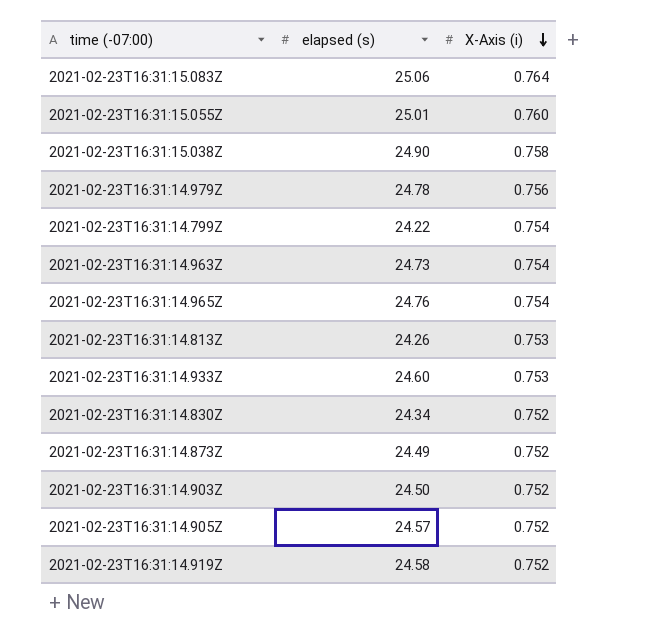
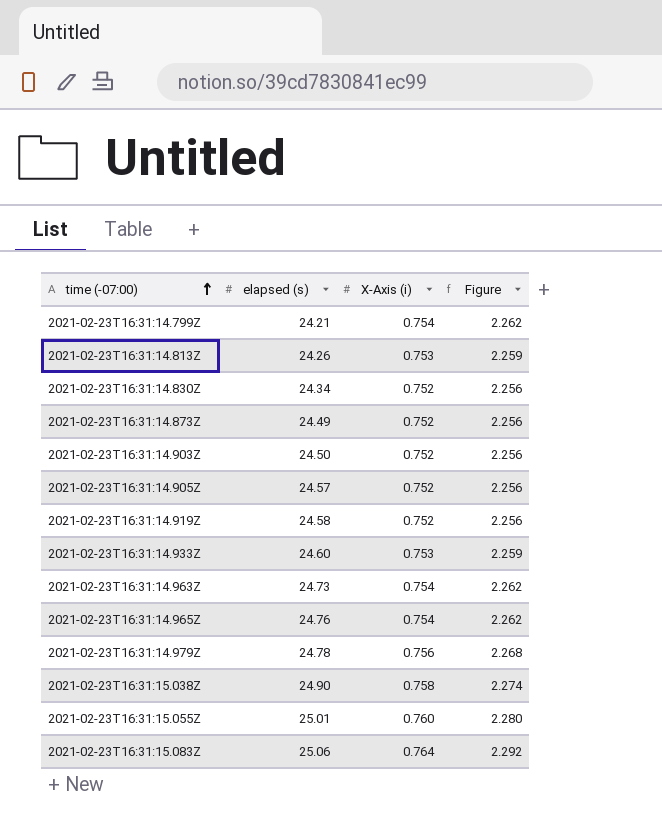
row order: X-Axis (i) descending -> time (-07:00) ascending
column Figure | formula: none -> [X-Axis (i)] * 3
2021-02-23T16:31:14.799Z | elapsed (s): 24.22 -> 24.21

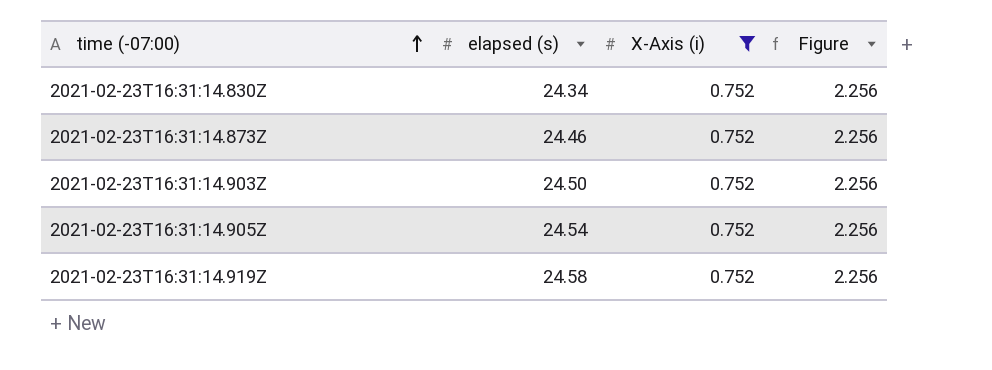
filter: none -> X-Axis (i) = 0.752
2021-02-23T16:31:14.873Z | elapsed (s): 24.49 -> 24.46
2021-02-23T16:31:14.905Z | elapsed (s): 24.57 -> 24.54

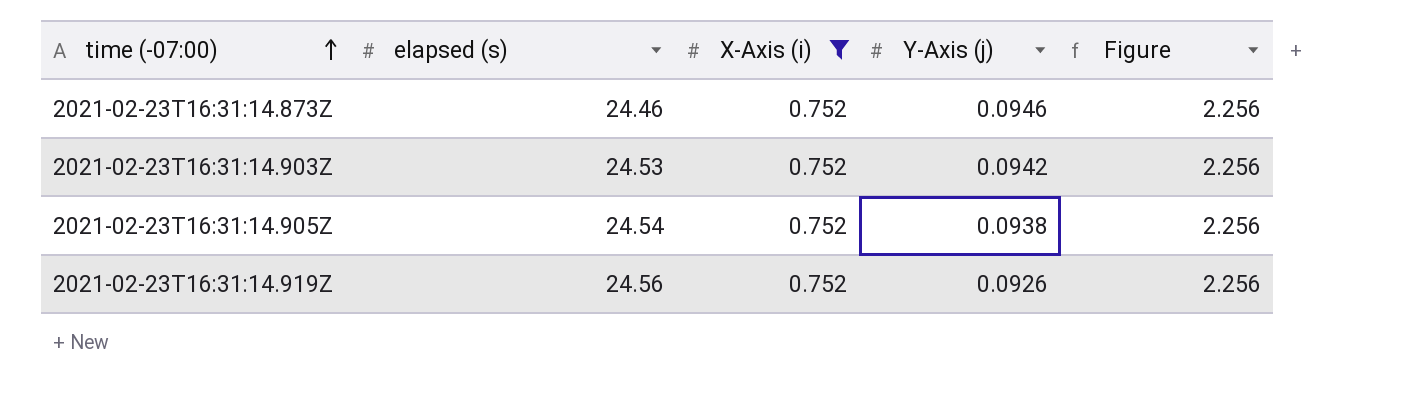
column Y-Axis (j) | position: none -> 4
row 2021-02-23T16:31:14.830Z: 24.34 | 0.752 | 2.256 -> none
2021-02-23T16:31:14.903Z | elapsed (s): 24.50 -> 24.53
2021-02-23T16:31:14.919Z | elapsed (s): 24.58 -> 24.56

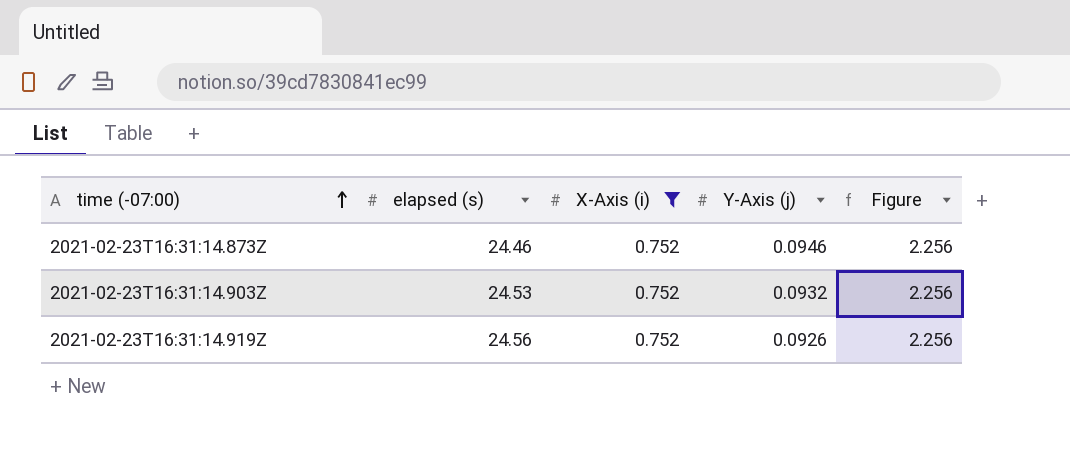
row 2021-02-23T16:31:14.905Z: 24.54 | 0.752 | 0.0938 | 2.256 -> none
2021-02-23T16:31:14.903Z | Y-Axis (j): 0.0942 -> 0.0932

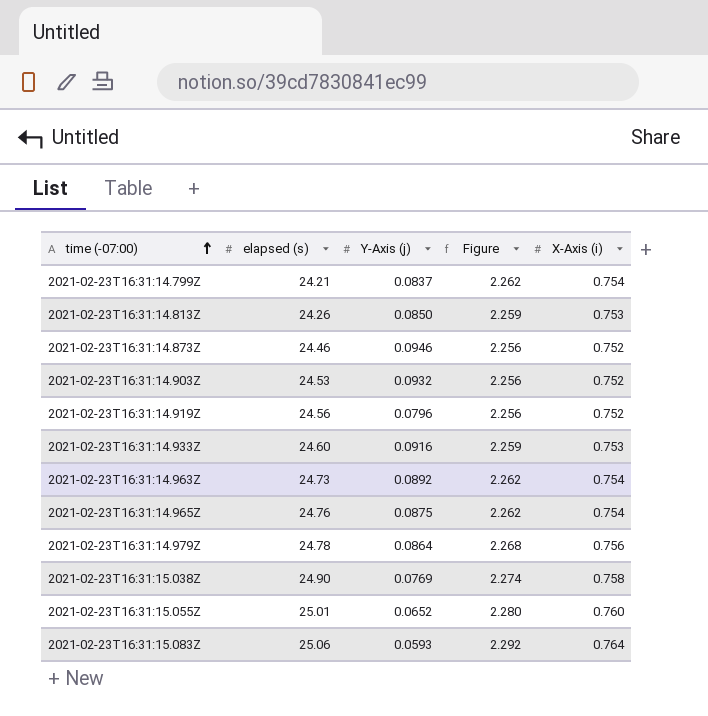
filter: X-Axis (i) = 0.752 -> none
column X-Axis (i) | position: 3 -> 5
2021-02-23T16:31:14.919Z | Y-Axis (j): 0.0926 -> 0.0796

